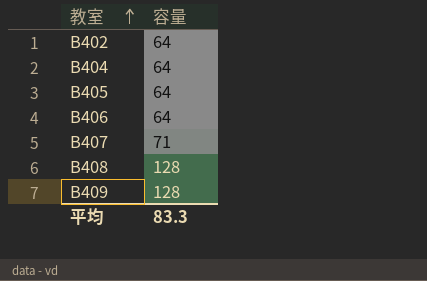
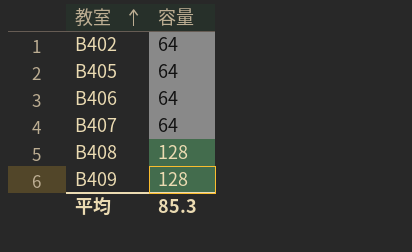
row B404: 64 -> none
B407 | 容量: 71 -> 64
平均 | 容量: 83.3 -> 85.3

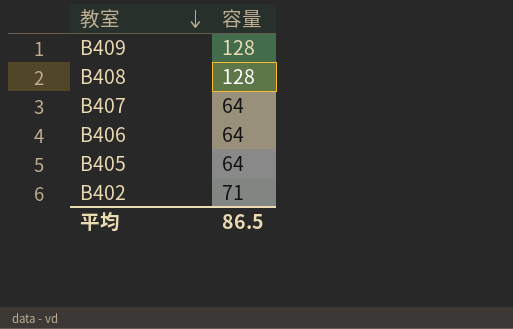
row order: 教室 ascending -> 教室 descending
B402 | 容量: 64 -> 71
平均 | 容量: 85.3 -> 86.5

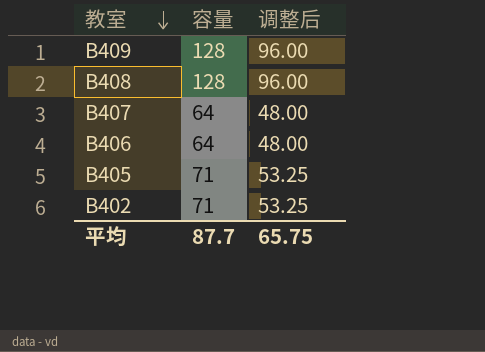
column 调整后 | formula: none -> [容量] * 0.75
B405 | 容量: 64 -> 71
平均 | 容量: 86.5 -> 87.7

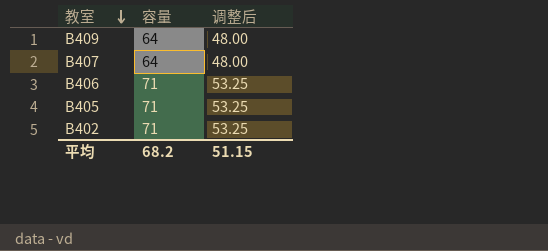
row B408: 128 | 96.00 -> none
B409 | 容量: 128 -> 64
B409 | 调整后: 96.00 -> 48.00
B406 | 容量: 64 -> 71
B406 | 调整后: 48.00 -> 53.25
平均 | 容量: 87.7 -> 68.2
平均 | 调整后: 65.75 -> 51.15

